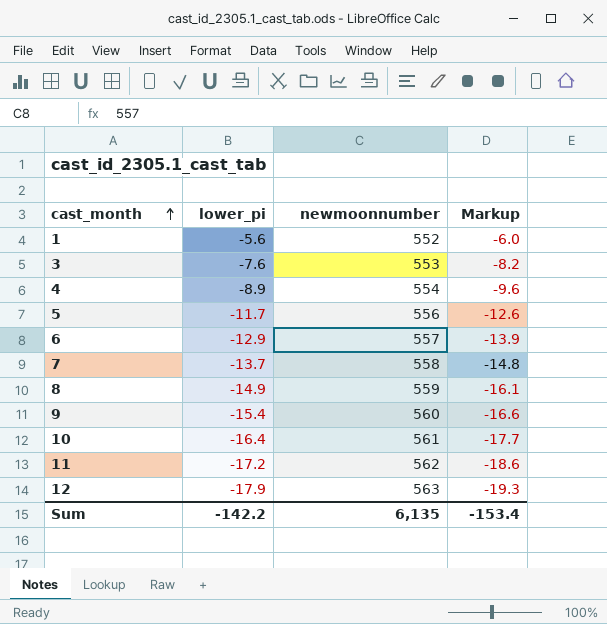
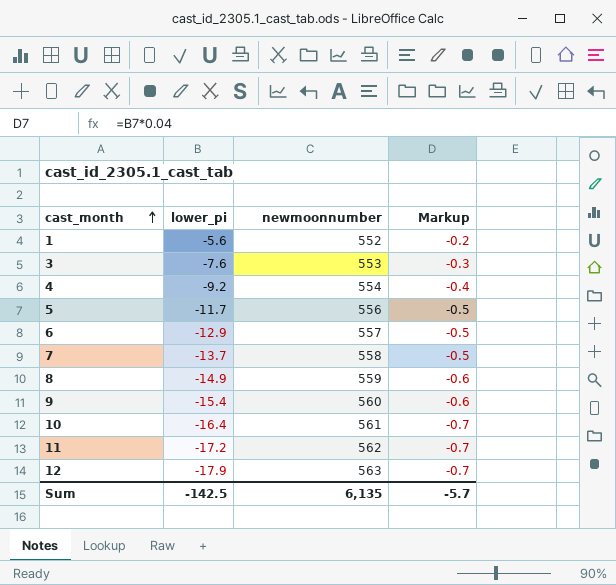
column Markup | formula: [lower_pi] * 1.08 -> [lower_pi] * 0.04
4 | lower_pi: -8.9 -> -9.2
Sum | lower_pi: -142.2 -> -142.5
Sum | Markup: -153.4 -> -5.7

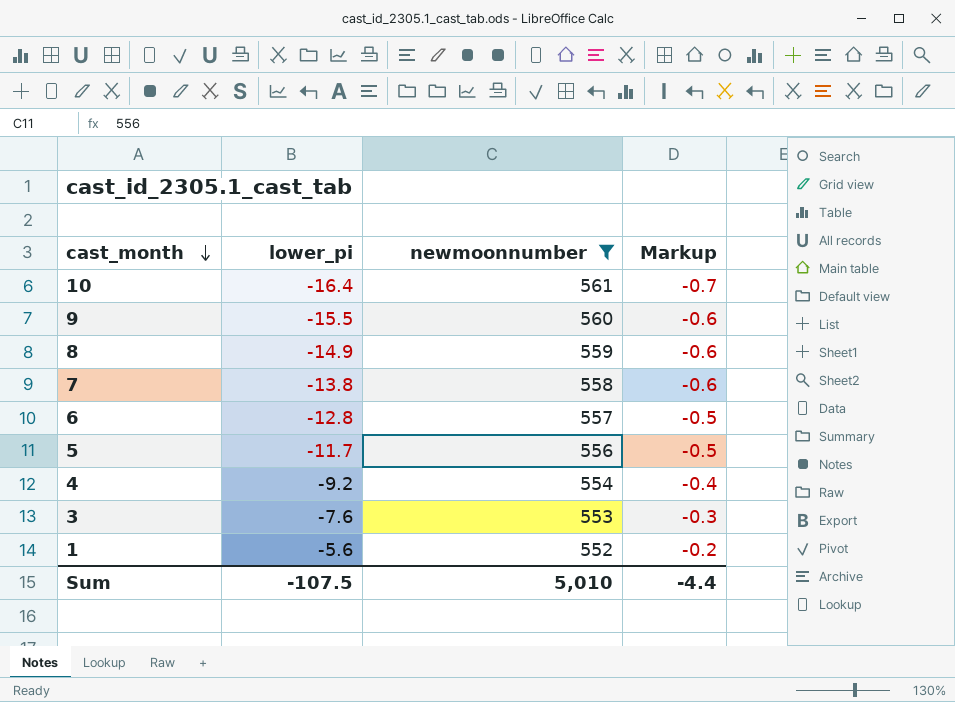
filter: none -> newmoonnumber <= 561
row order: cast_month ascending -> cast_month descending
9 | lower_pi: -15.4 -> -15.5
7 | lower_pi: -13.7 -> -13.8
7 | Markup: -0.5 -> -0.6
6 | lower_pi: -12.9 -> -12.8
Sum | lower_pi: -142.5 -> -107.5
Sum | newmoonnumber: 6,135 -> 5,010
Sum | Markup: -5.7 -> -4.4

